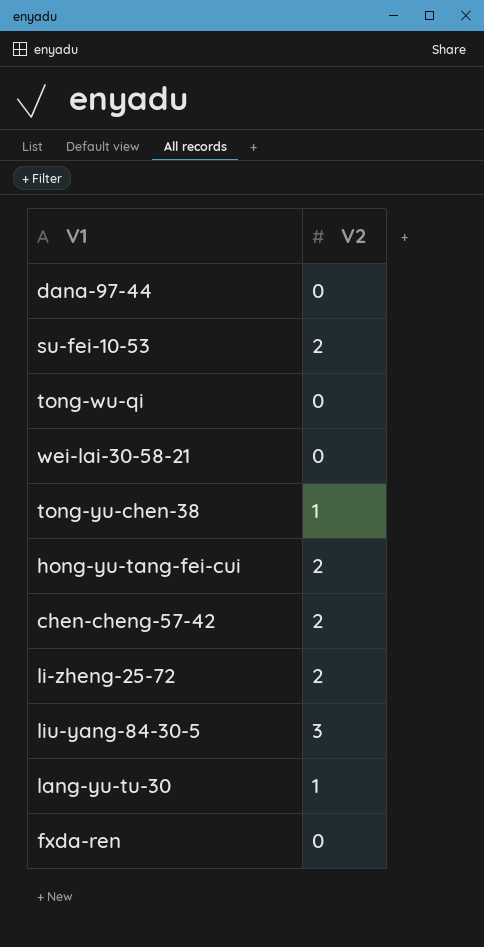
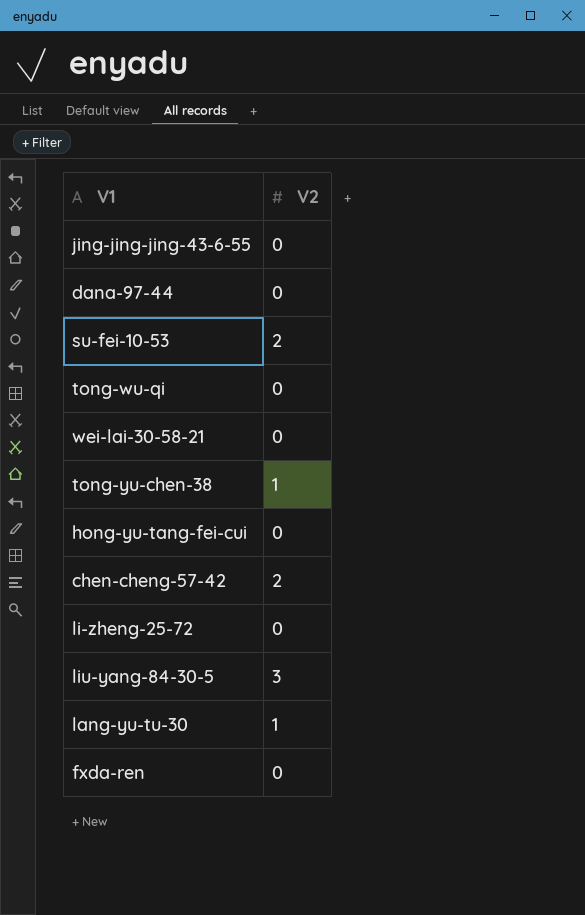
row jing-jing-jing-43-6-55: none -> 0
hong-yu-tang-fei-cui | V2: 2 -> 0
li-zheng-25-72 | V2: 2 -> 0

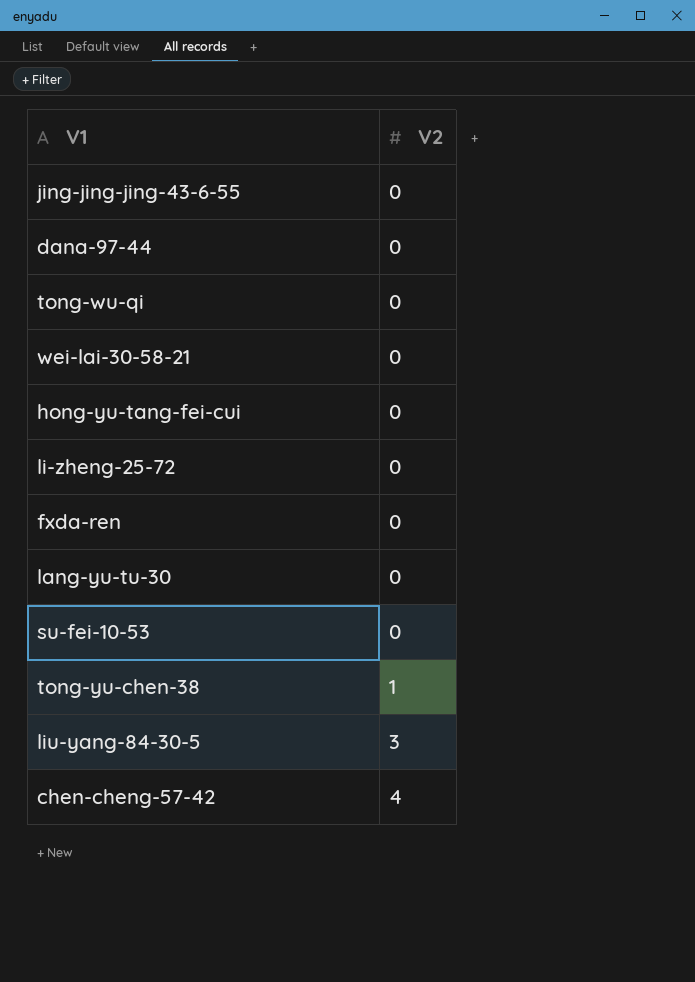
row order: none -> V2 ascending
lang-yu-tu-30 | V2: 1 -> 0
su-fei-10-53 | V2: 2 -> 0
chen-cheng-57-42 | V2: 2 -> 4

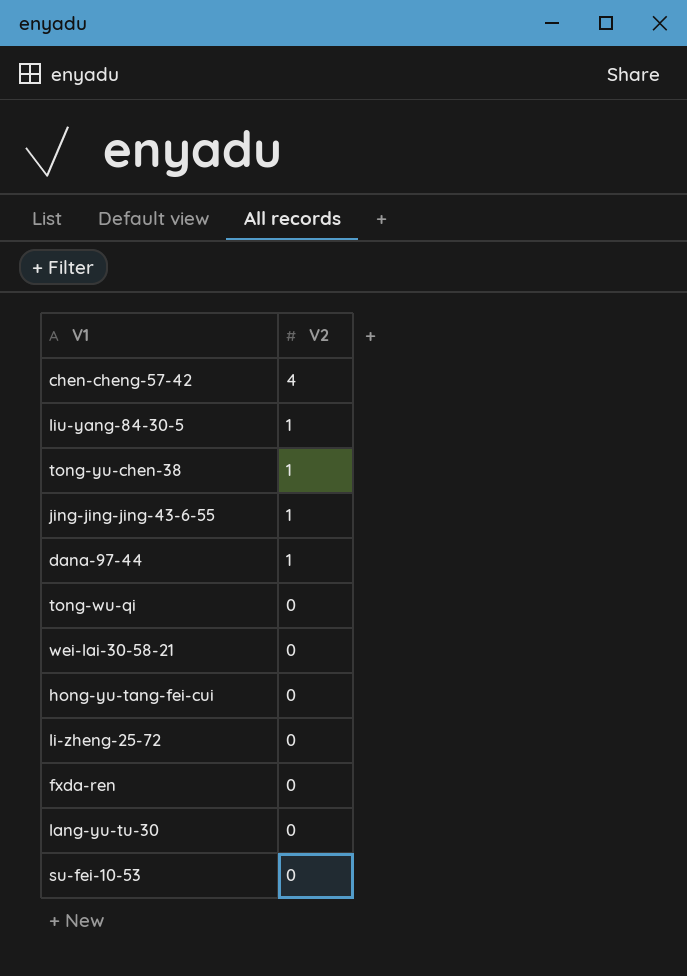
row order: V2 ascending -> V2 descending
liu-yang-84-30-5 | V2: 3 -> 1
jing-jing-jing-43-6-55 | V2: 0 -> 1
dana-97-44 | V2: 0 -> 1

